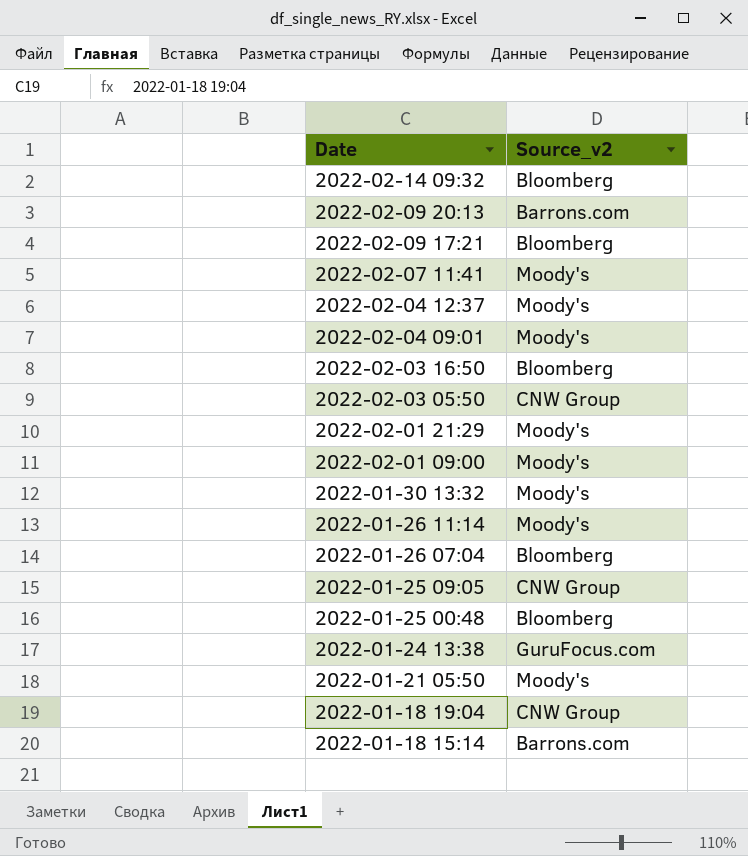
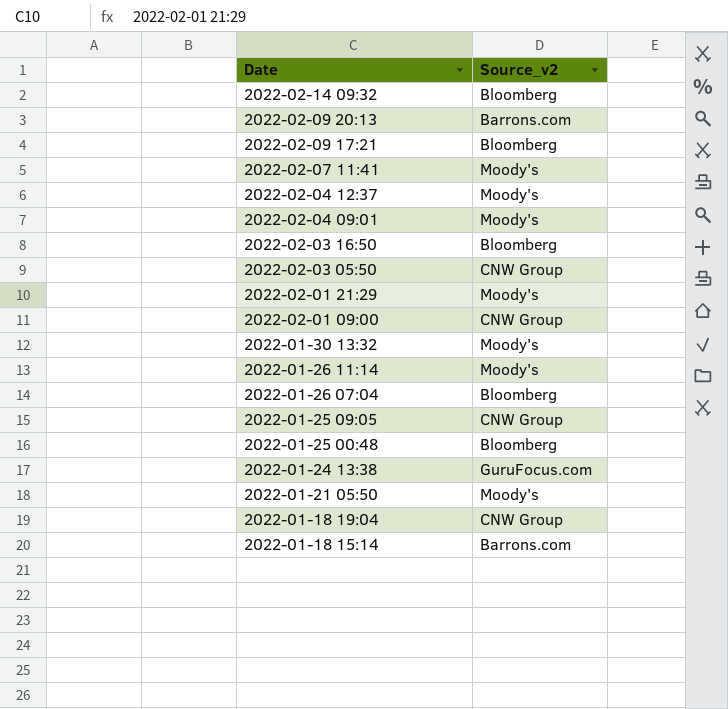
2022-02-01 09:00 | Source_v2: Moody's -> CNW Group

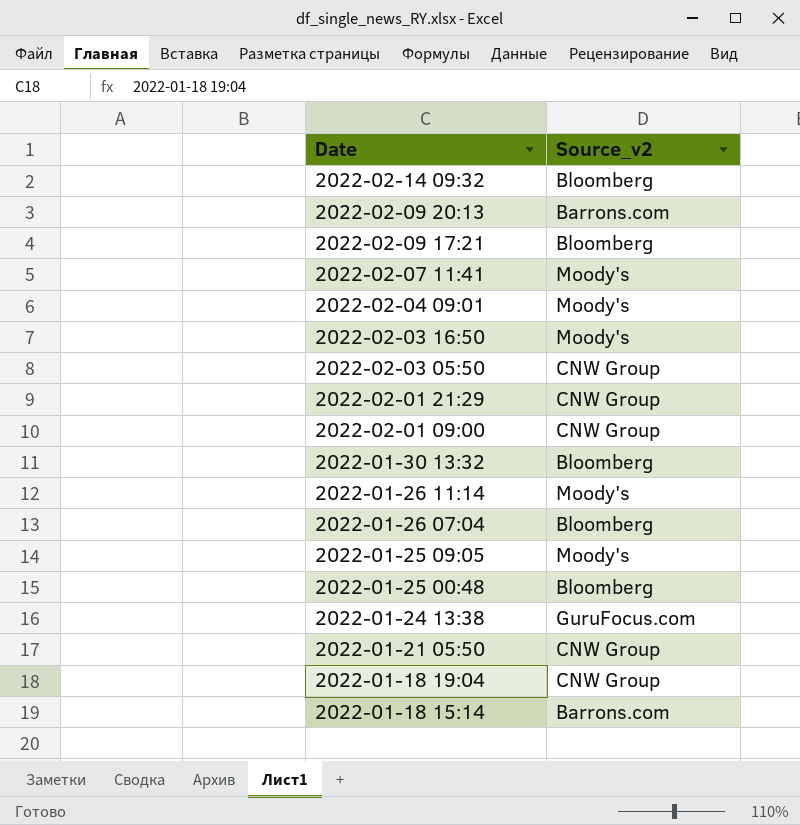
row 2022-02-04 12:37: Moody's -> none
2022-02-03 16:50 | Source_v2: Bloomberg -> Moody's
2022-02-01 21:29 | Source_v2: Moody's -> CNW Group
2022-01-30 13:32 | Source_v2: Moody's -> Bloomberg
2022-01-25 09:05 | Source_v2: CNW Group -> Moody's
2022-01-21 05:50 | Source_v2: Moody's -> CNW Group

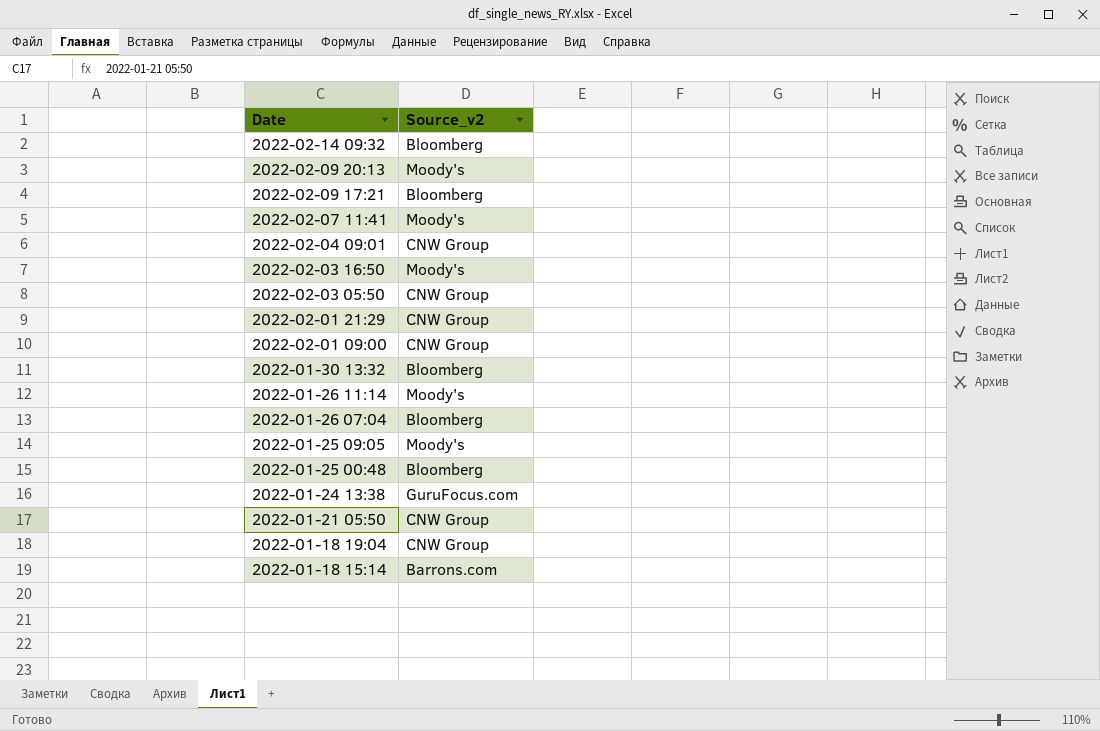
2022-02-09 20:13 | Source_v2: Barrons.com -> Moody's
2022-02-04 09:01 | Source_v2: Moody's -> CNW Group

